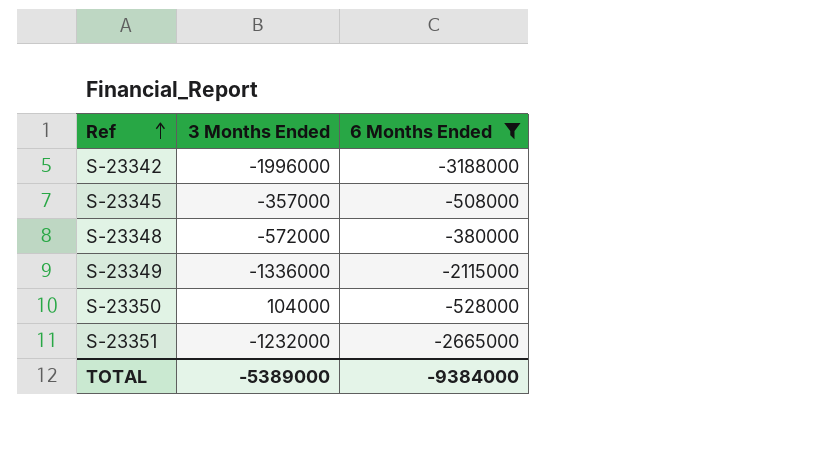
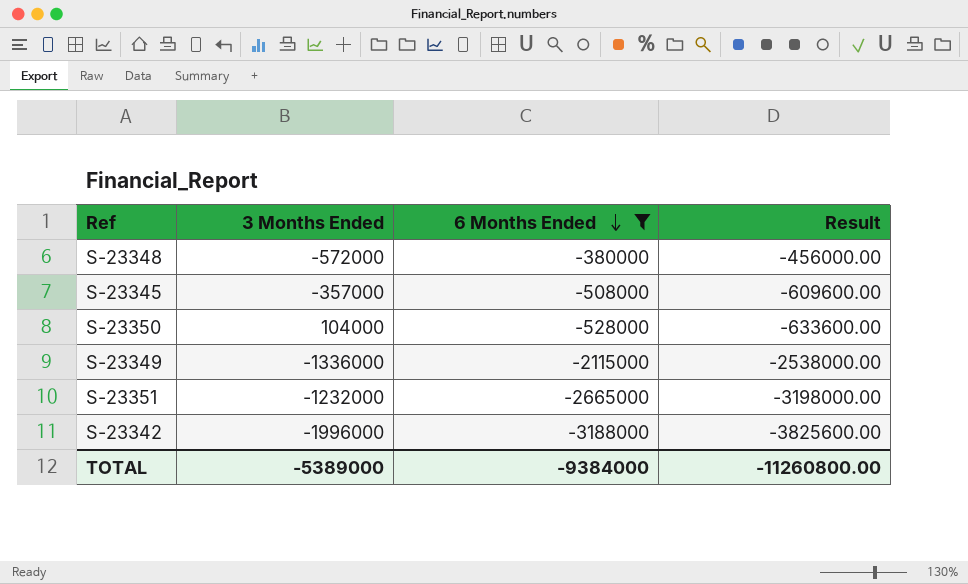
row order: Ref ascending -> 6 Months Ended descending
column Result | formula: none -> [6 Months Ended] * 1.2

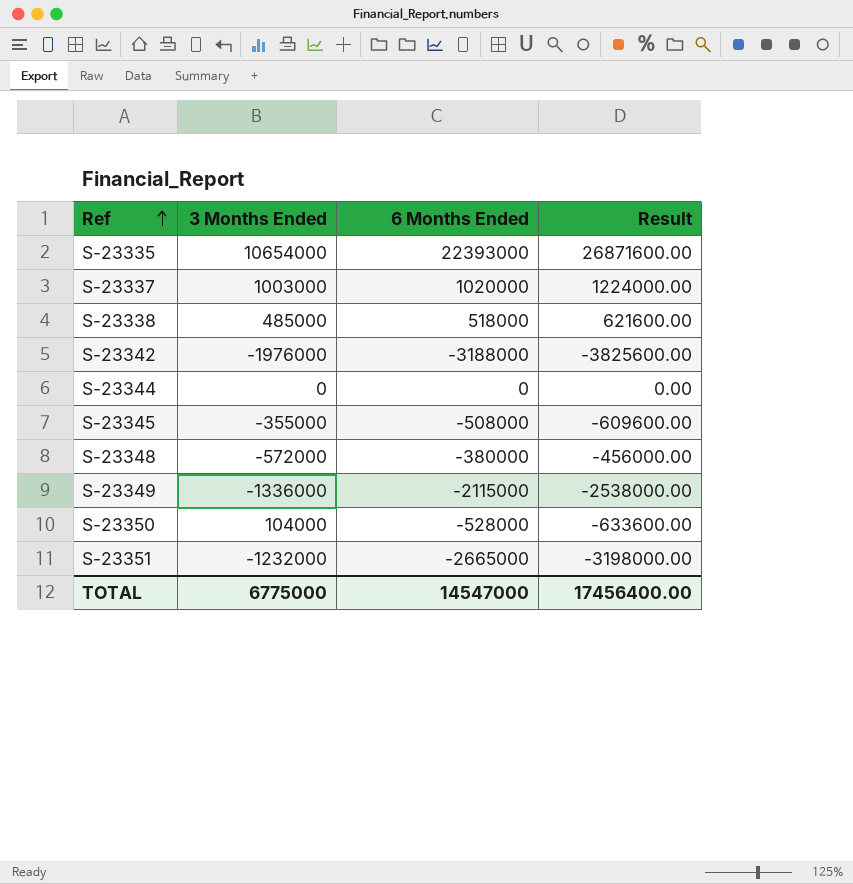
filter: 6 Months Ended <= -380000 -> none
row order: 6 Months Ended descending -> Ref ascending
S-23342 | 3 Months Ended: -1996000 -> -1976000
S-23345 | 3 Months Ended: -357000 -> -355000
TOTAL | 3 Months Ended: -5389000 -> 6775000
TOTAL | 6 Months Ended: -9384000 -> 14547000
TOTAL | Result: -11260800.00 -> 17456400.00

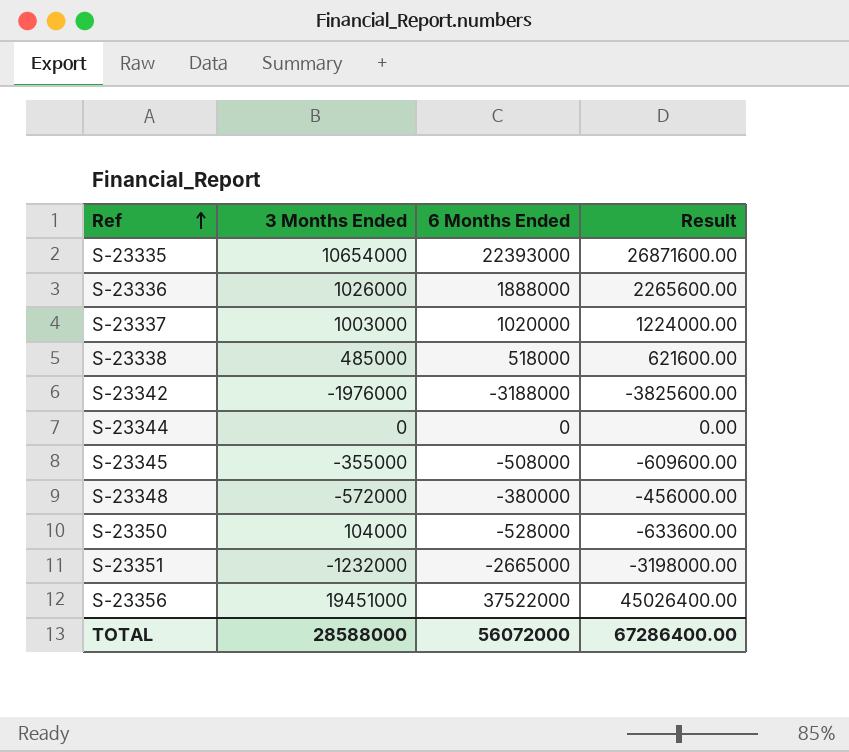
row S-23349: -1336000 | -2115000 | -2538000.00 -> none
row S-23336: none -> 1026000 | 1888000 | 2265600.00
row S-23356: none -> 19451000 | 37522000 | 45026400.00
TOTAL | 3 Months Ended: 6775000 -> 28588000
TOTAL | 6 Months Ended: 14547000 -> 56072000
TOTAL | Result: 17456400.00 -> 67286400.00

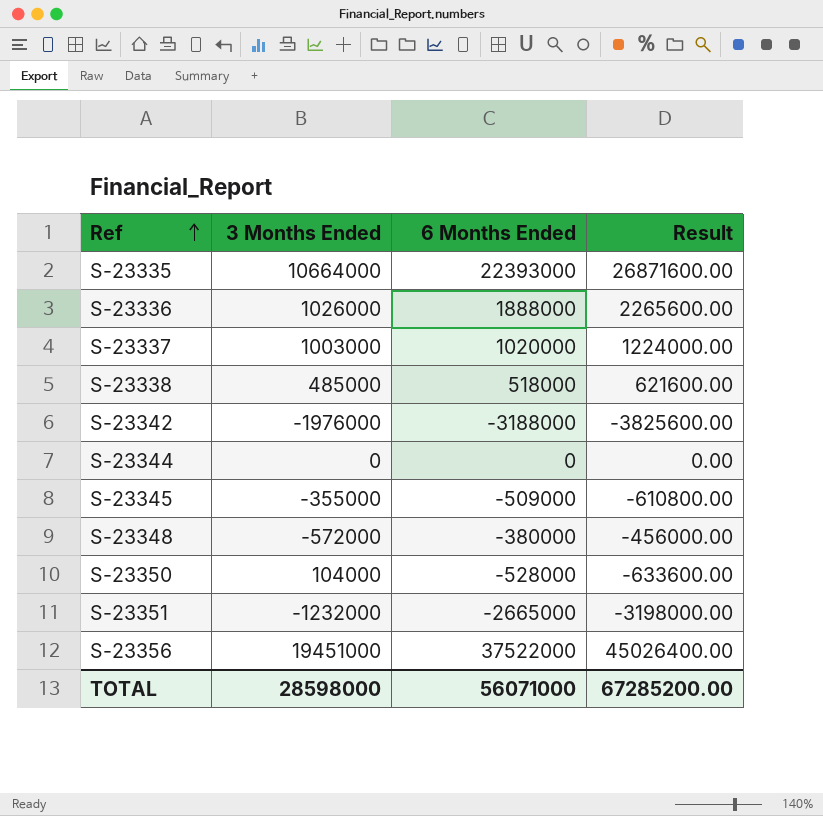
S-23335 | 3 Months Ended: 10654000 -> 10664000
S-23345 | 6 Months Ended: -508000 -> -509000
S-23345 | Result: -609600.00 -> -610800.00
TOTAL | 3 Months Ended: 28588000 -> 28598000
TOTAL | 6 Months Ended: 56072000 -> 56071000
TOTAL | Result: 67286400.00 -> 67285200.00

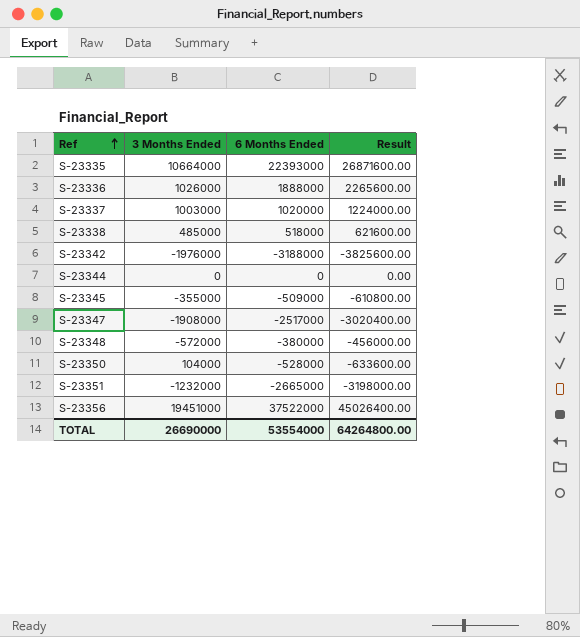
row S-23347: none -> -1908000 | -2517000 | -3020400.00
TOTAL | 3 Months Ended: 28598000 -> 26690000
TOTAL | 6 Months Ended: 56071000 -> 53554000
TOTAL | Result: 67285200.00 -> 64264800.00

